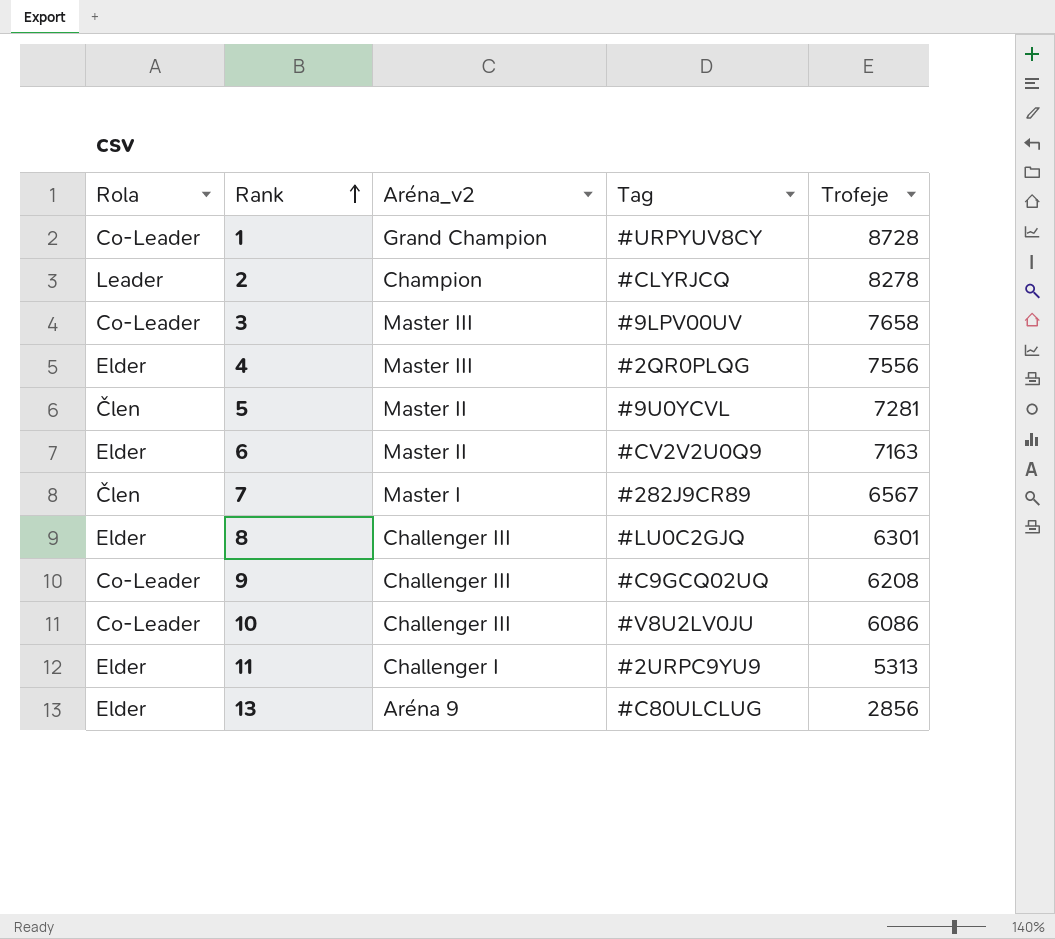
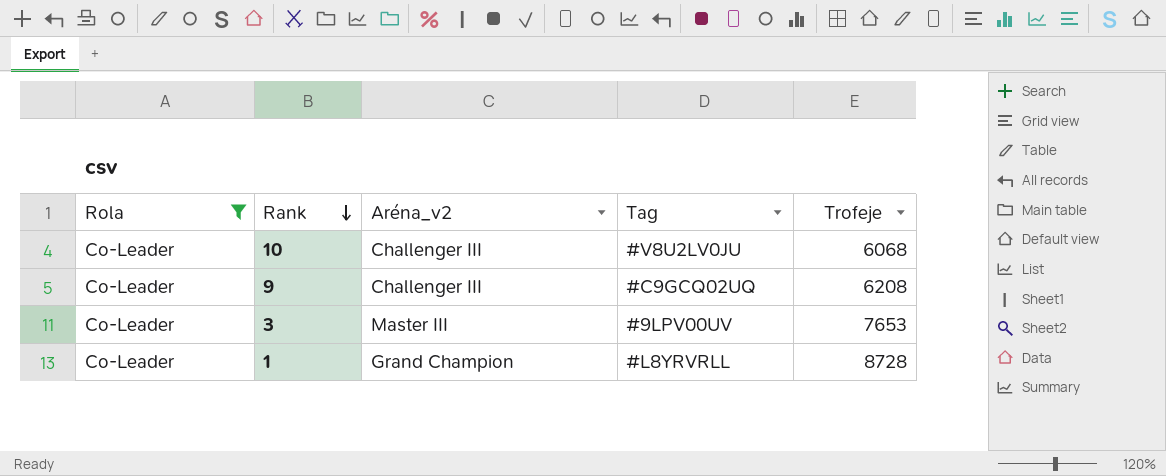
filter: none -> Rola = Co-Leader
row order: Rank ascending -> Rank descending
10 | Trofeje: 6086 -> 6068
3 | Trofeje: 7658 -> 7653
1 | Tag: #URPYUV8CY -> #L8YRVRLL

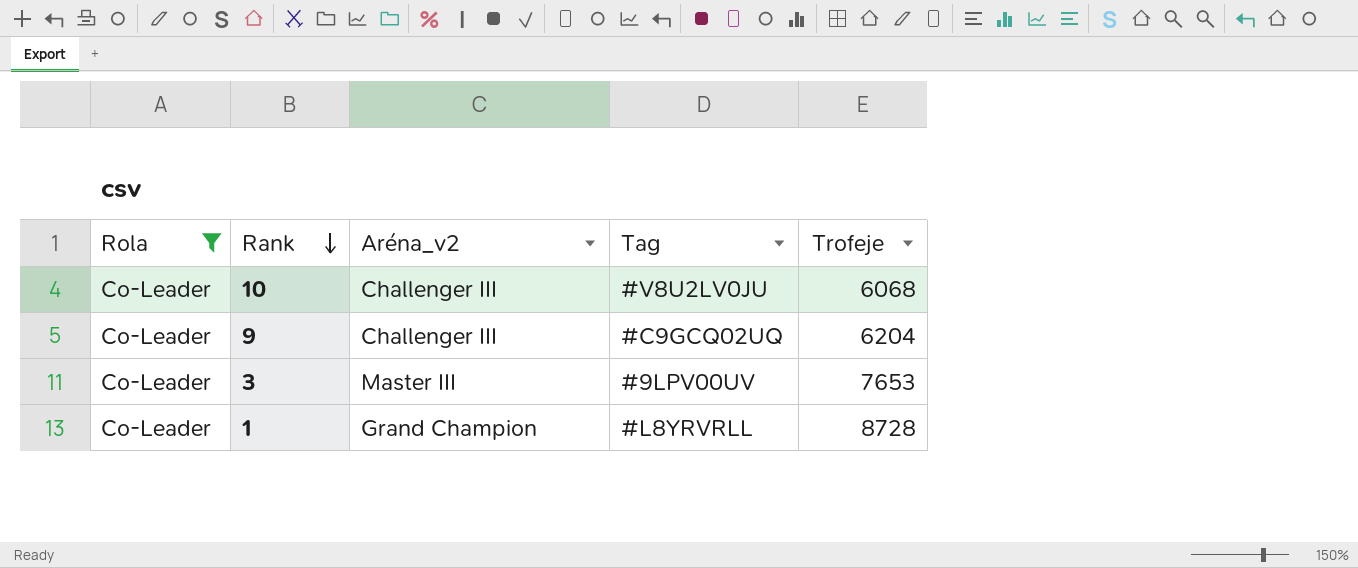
9 | Trofeje: 6208 -> 6204

